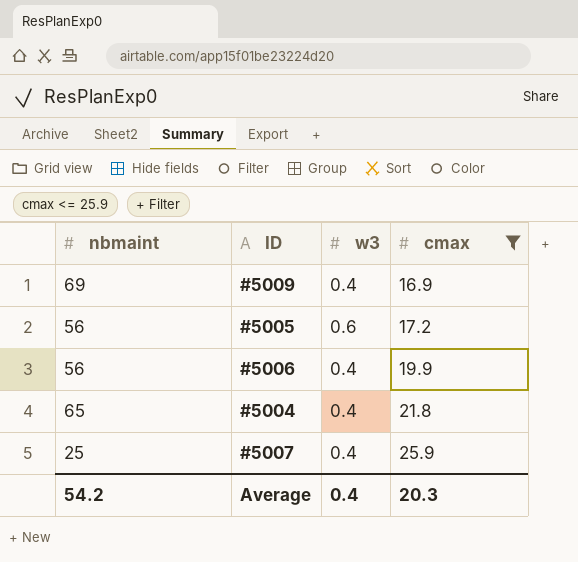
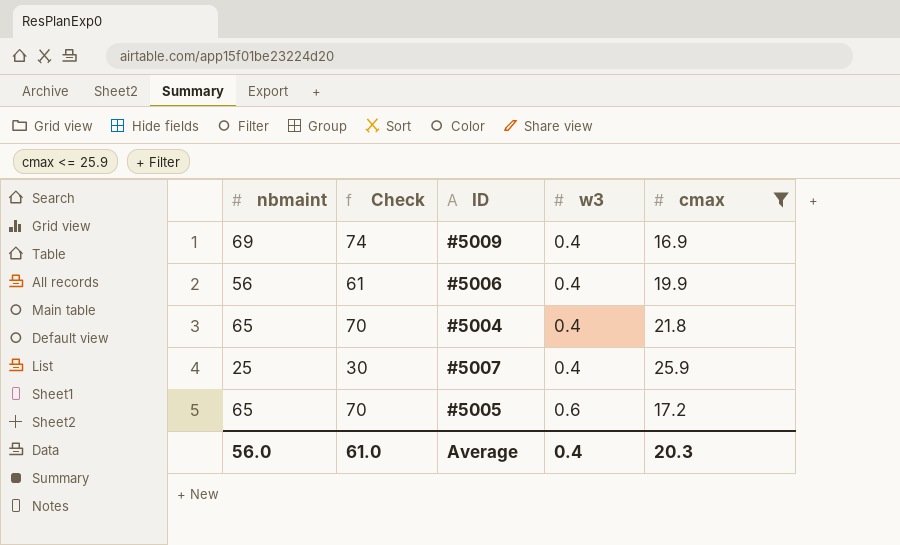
row order: cmax ascending -> w3 ascending
column Check | formula: none -> [nbmaint] + 5
#5005 | nbmaint: 56 -> 65
Average | nbmaint: 54.2 -> 56.0

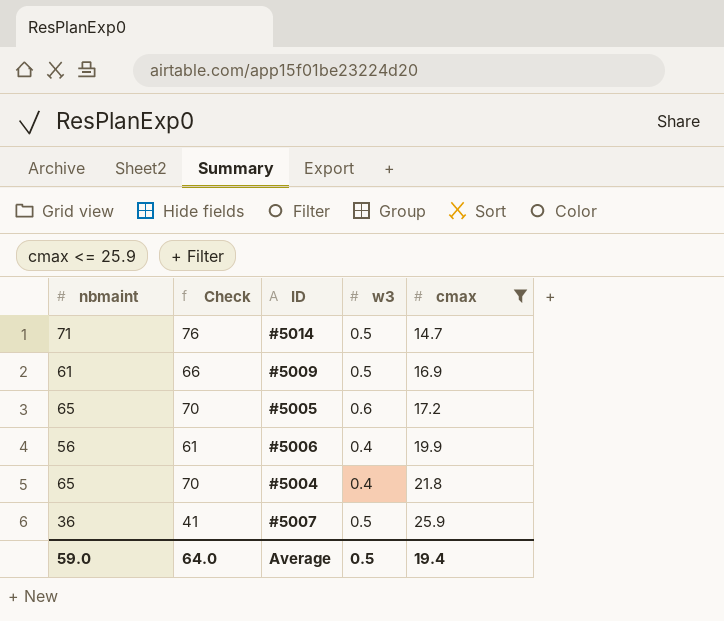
row order: w3 ascending -> cmax ascending
row #5014: none -> 71 | 76 | 0.5 | 14.7
#5009 | nbmaint: 69 -> 61
#5009 | Check: 74 -> 66
#5009 | w3: 0.4 -> 0.5
#5007 | nbmaint: 25 -> 36
#5007 | Check: 30 -> 41
#5007 | w3: 0.4 -> 0.5
Average | nbmaint: 56.0 -> 59.0
Average | Check: 61.0 -> 64.0
Average | w3: 0.4 -> 0.5
Average | cmax: 20.3 -> 19.4

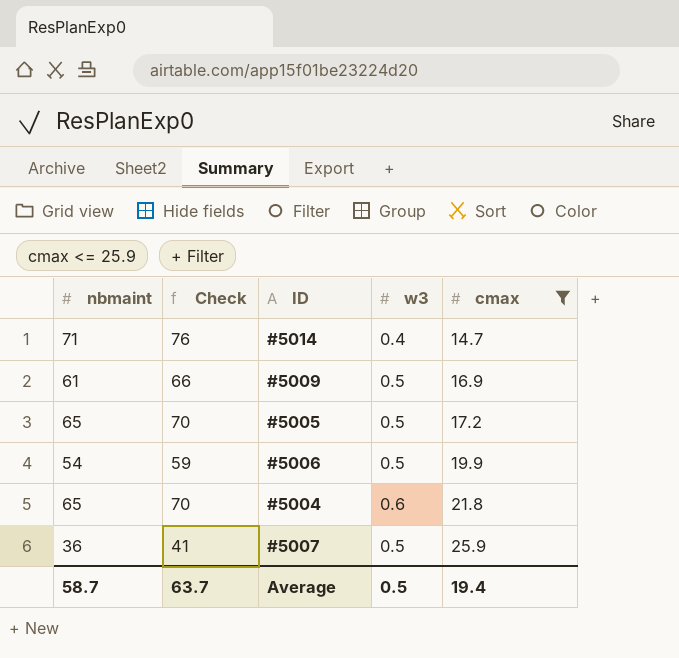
#5014 | w3: 0.5 -> 0.4
#5005 | w3: 0.6 -> 0.5
#5006 | nbmaint: 56 -> 54
#5006 | Check: 61 -> 59
#5006 | w3: 0.4 -> 0.5
#5004 | w3: 0.4 -> 0.6
Average | nbmaint: 59.0 -> 58.7
Average | Check: 64.0 -> 63.7

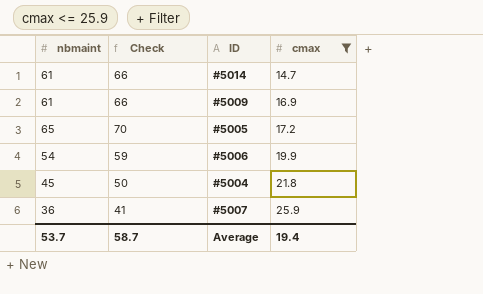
column w3 | position: 4 -> none
#5014 | nbmaint: 71 -> 61
#5014 | Check: 76 -> 66
#5004 | nbmaint: 65 -> 45
#5004 | Check: 70 -> 50
Average | nbmaint: 58.7 -> 53.7
Average | Check: 63.7 -> 58.7

